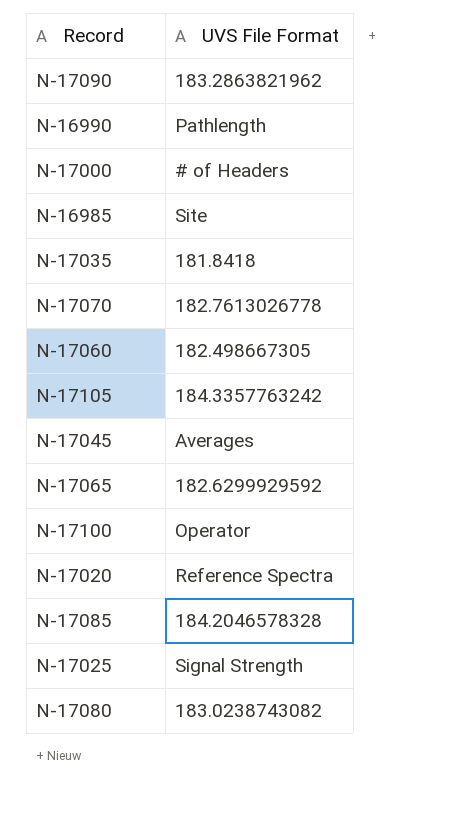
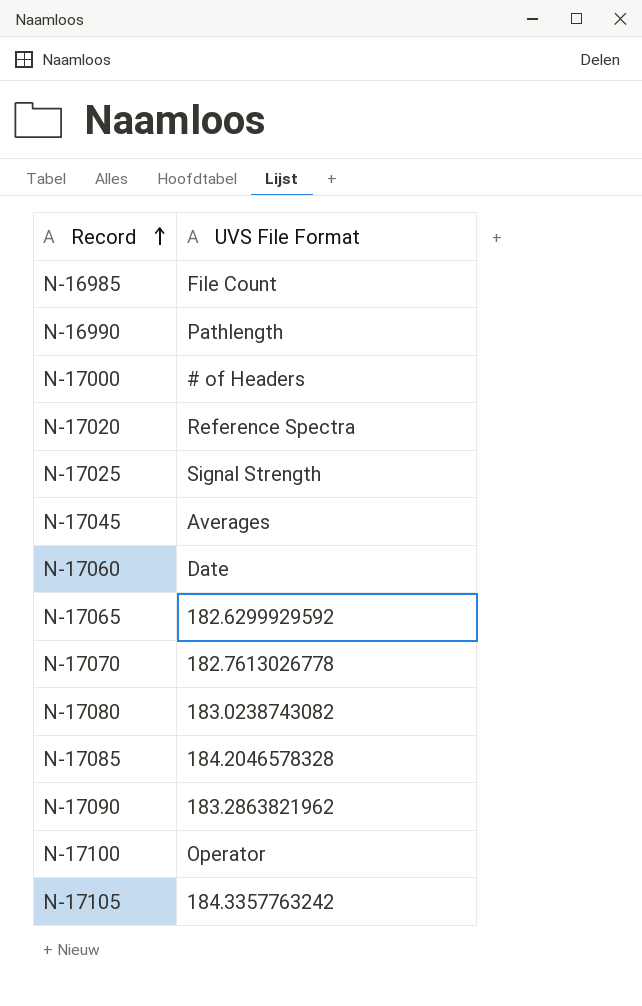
row order: none -> Record ascending
row N-17035: 181.8418 -> none
N-16985 | UVS File Format: Site -> File Count
N-17060 | UVS File Format: 182.498667305 -> Date

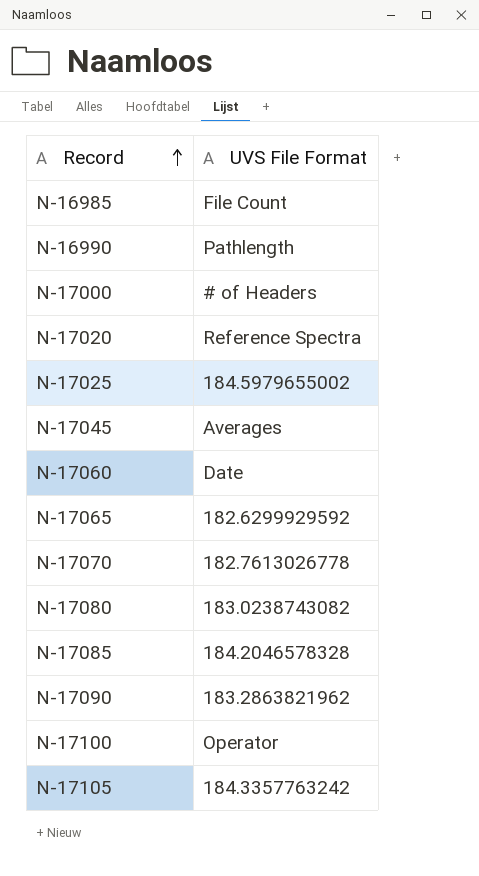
N-17025 | UVS File Format: Signal Strength -> 184.5979655002

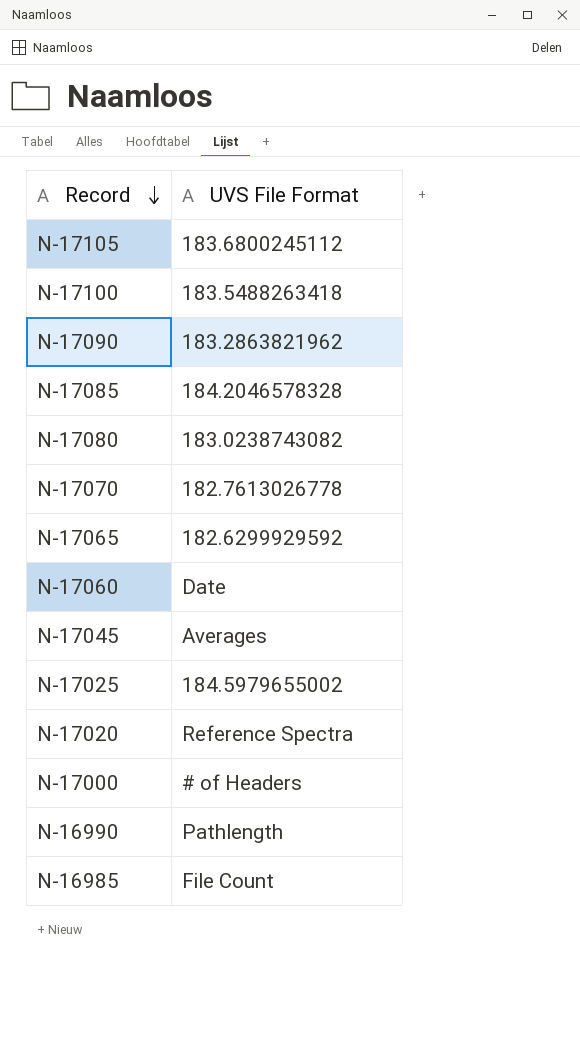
row order: Record ascending -> Record descending
N-17105 | UVS File Format: 184.3357763242 -> 183.6800245112
N-17100 | UVS File Format: Operator -> 183.5488263418

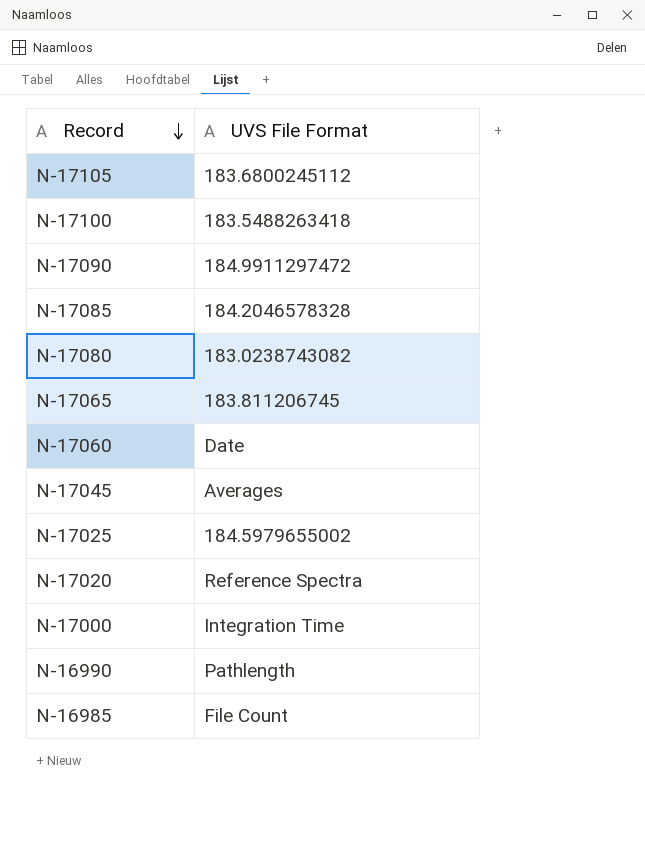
row N-17070: 182.7613026778 -> none
N-17090 | UVS File Format: 183.2863821962 -> 184.9911297472
N-17065 | UVS File Format: 182.6299929592 -> 183.811206745
N-17000 | UVS File Format: # of Headers -> Integration Time

